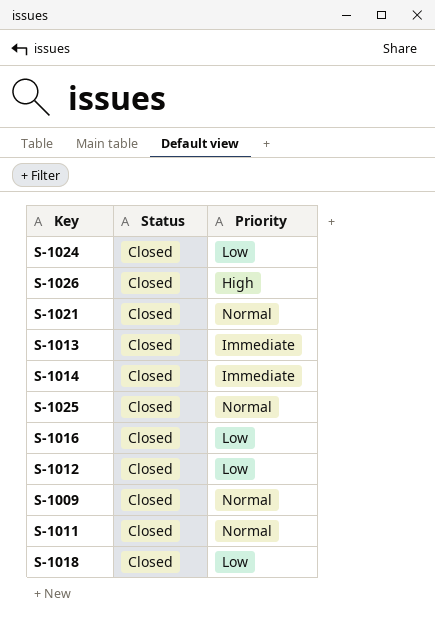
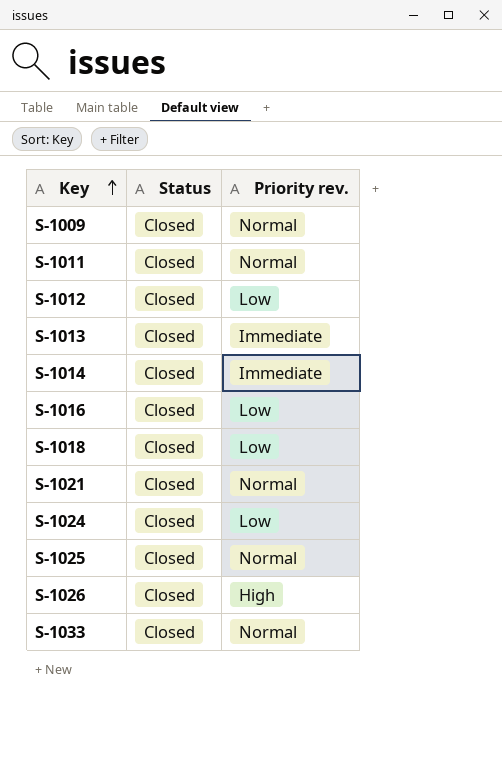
row order: none -> Key ascending
column name: Priority -> Priority rev.
row S-1033: none -> Closed | Normal

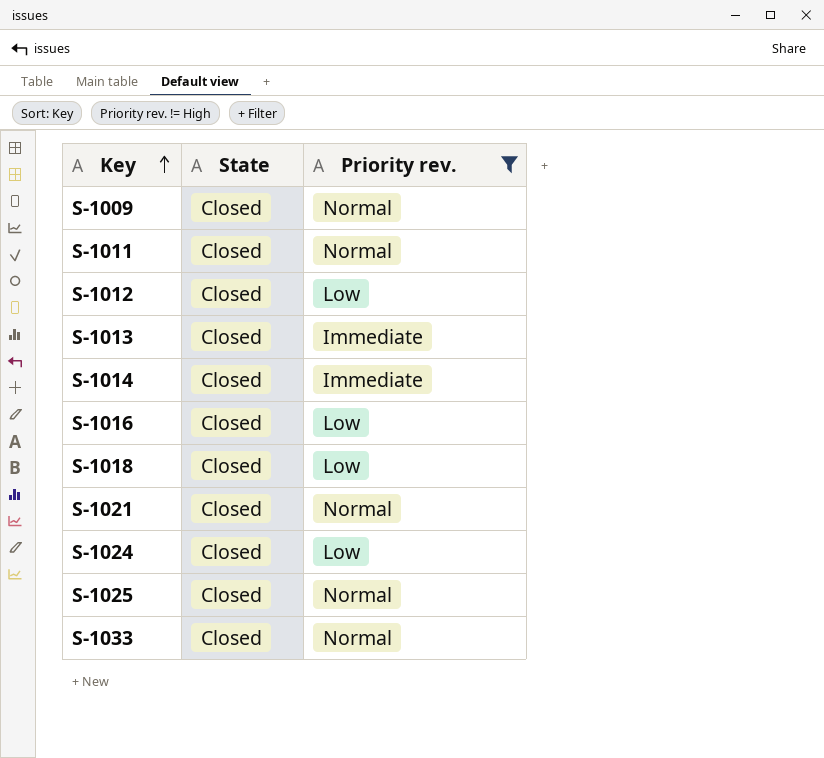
filter: none -> Priority rev. != High
column name: Status -> State

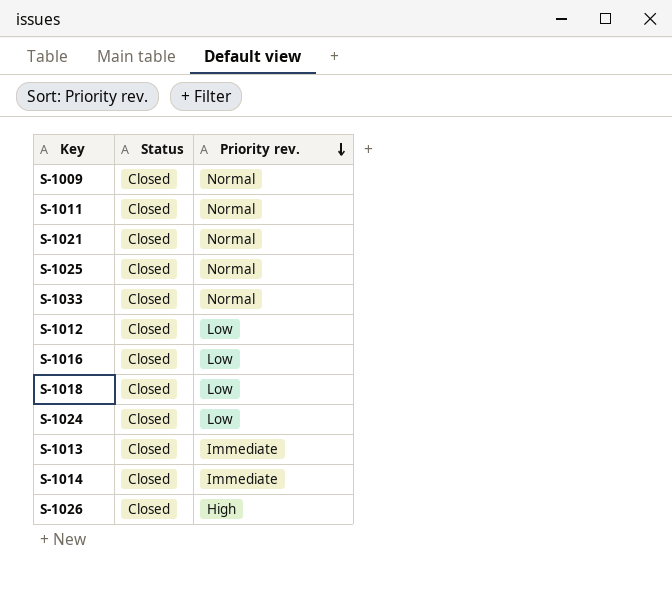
filter: Priority rev. != High -> none
row order: Key ascending -> Priority rev. descending
column name: State -> Status

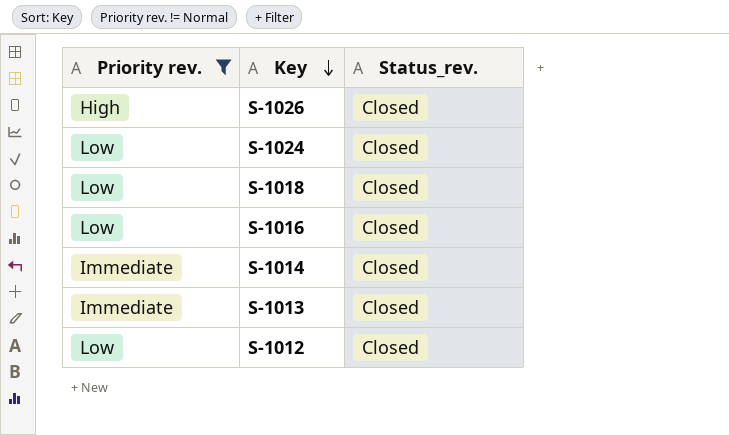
filter: none -> Priority rev. != Normal
row order: Priority rev. descending -> Key descending
column Priority rev. | position: 3 -> 1
column name: Status -> Status_rev.

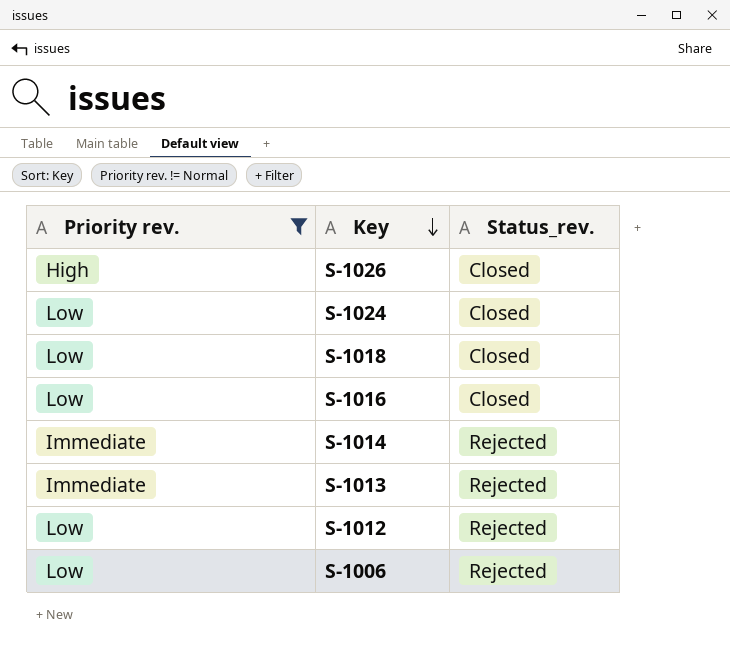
S-1014 | Status_rev.: Closed -> Rejected
S-1013 | Status_rev.: Closed -> Rejected
S-1012 | Status_rev.: Closed -> Rejected
row S-1006: none -> Low | Rejected

